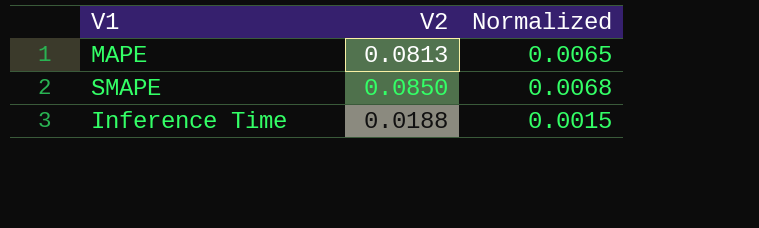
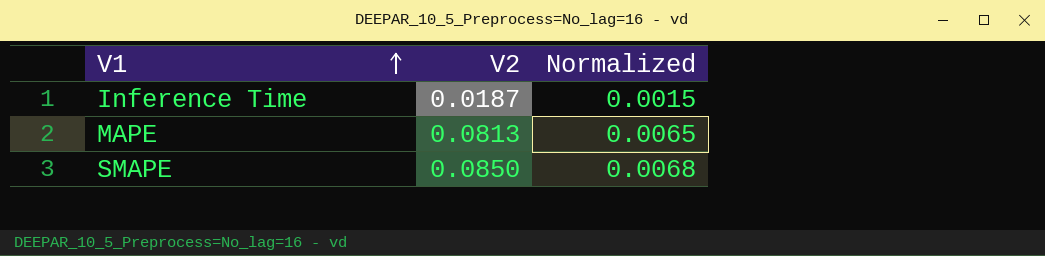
row order: none -> V1 ascending
Inference Time | V2: 0.0188 -> 0.0187

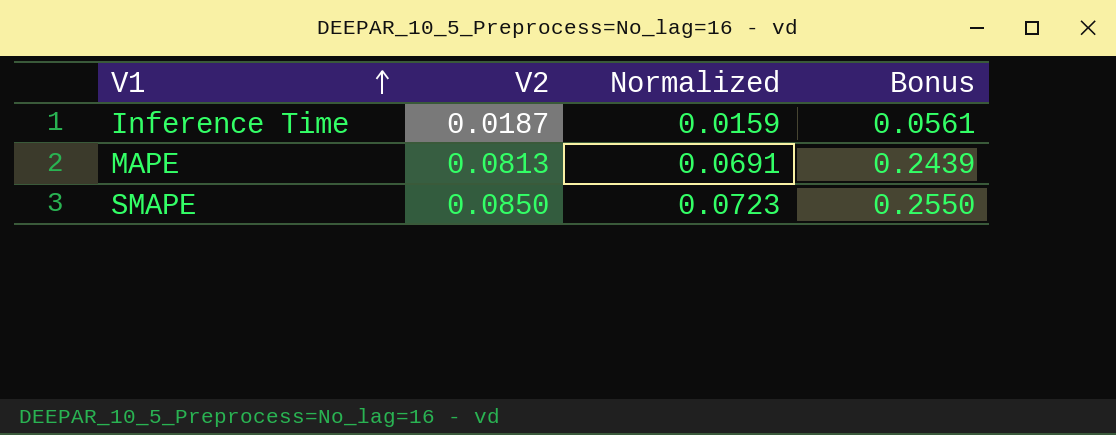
column Normalized | formula: [V2] * 0.08 -> [V2] * 0.85
column Bonus | formula: none -> [V2] * 3

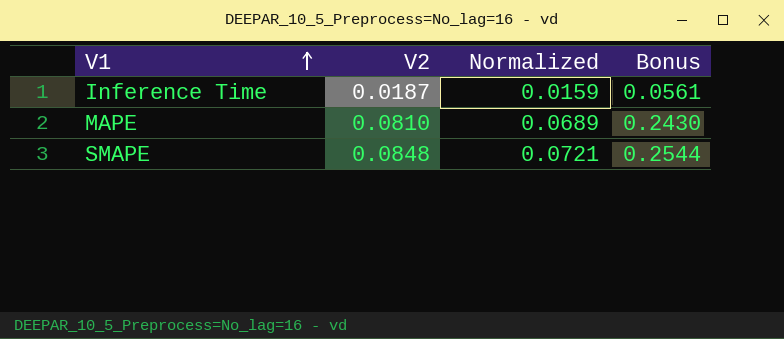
MAPE | V2: 0.0813 -> 0.0810
MAPE | Normalized: 0.0691 -> 0.0689
MAPE | Bonus: 0.2439 -> 0.2430
SMAPE | V2: 0.0850 -> 0.0848
SMAPE | Normalized: 0.0723 -> 0.0721
SMAPE | Bonus: 0.2550 -> 0.2544

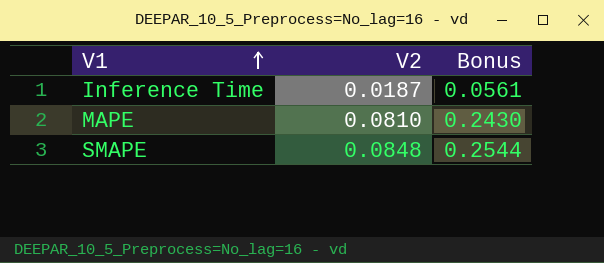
column Normalized | formula: [V2] * 0.85 -> none

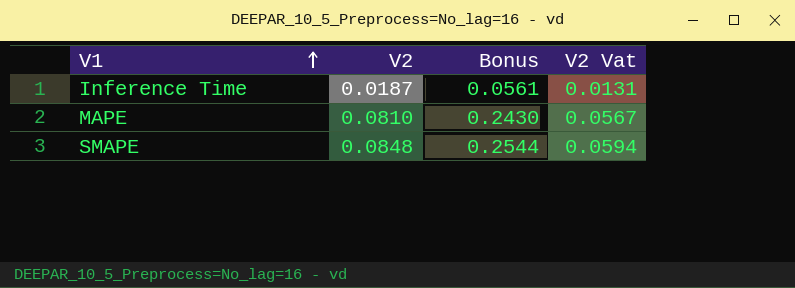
column V2 Vat | formula: none -> [V2] * 0.7

